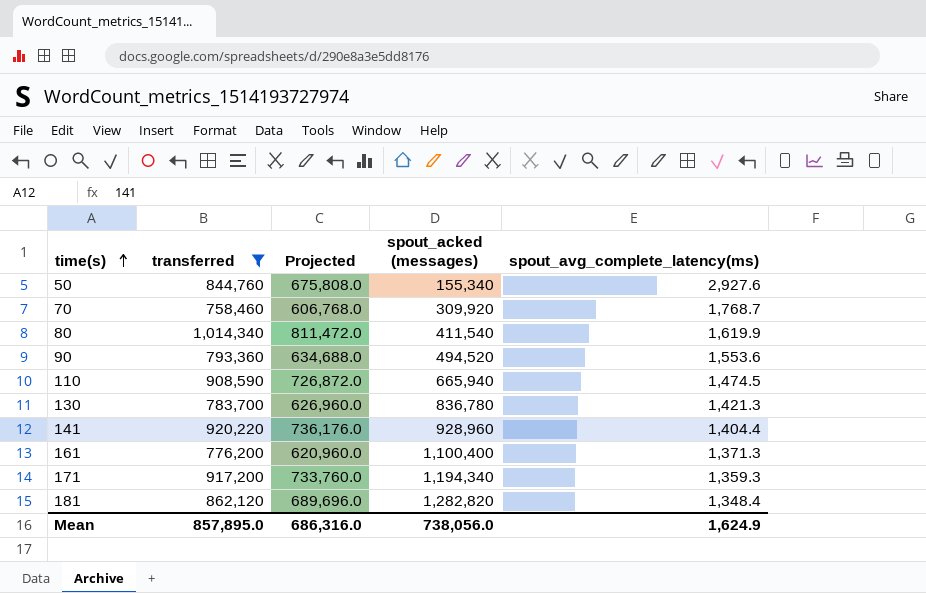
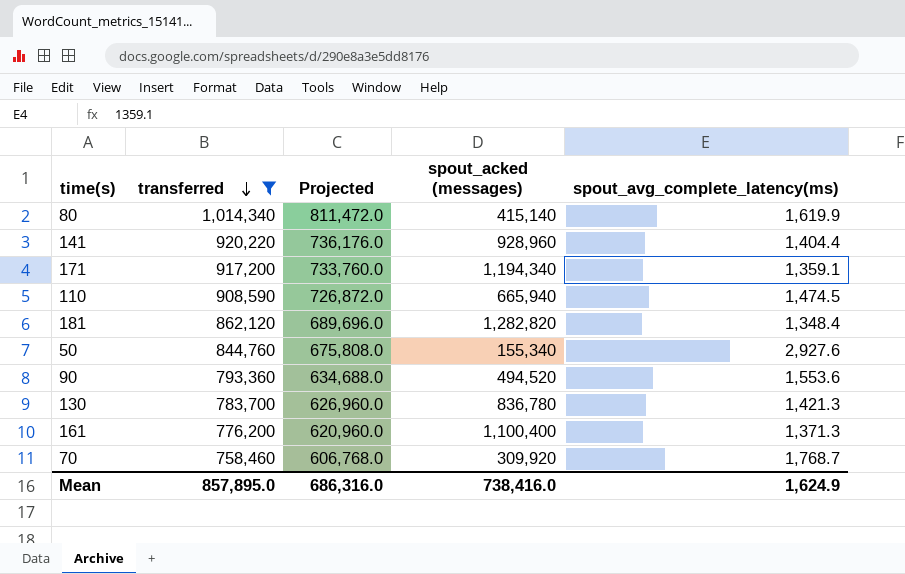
row order: time(s) ascending -> transferred descending
80 | spout_acked (messages): 411,540 -> 415,140
171 | spout_avg_complete_latency(ms): 1,359.3 -> 1,359.1
Mean | spout_acked (messages): 738,056.0 -> 738,416.0

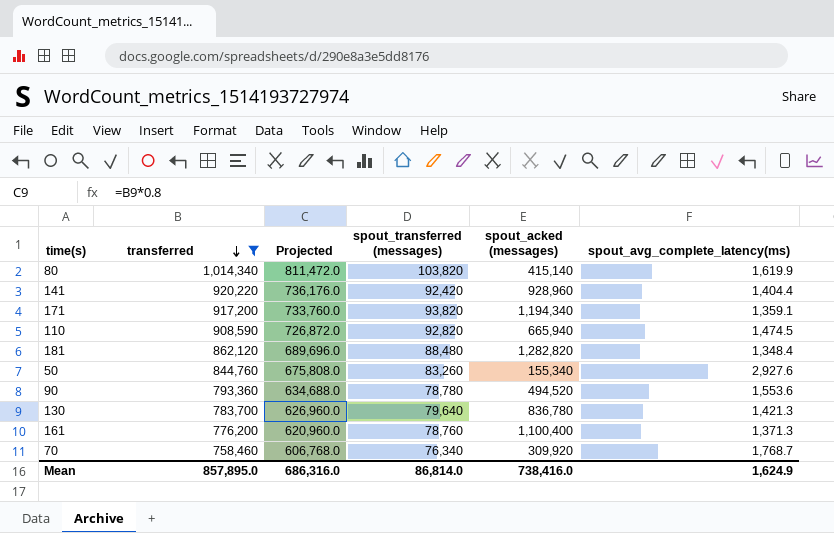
column spout_transferred (messages) | position: none -> 4

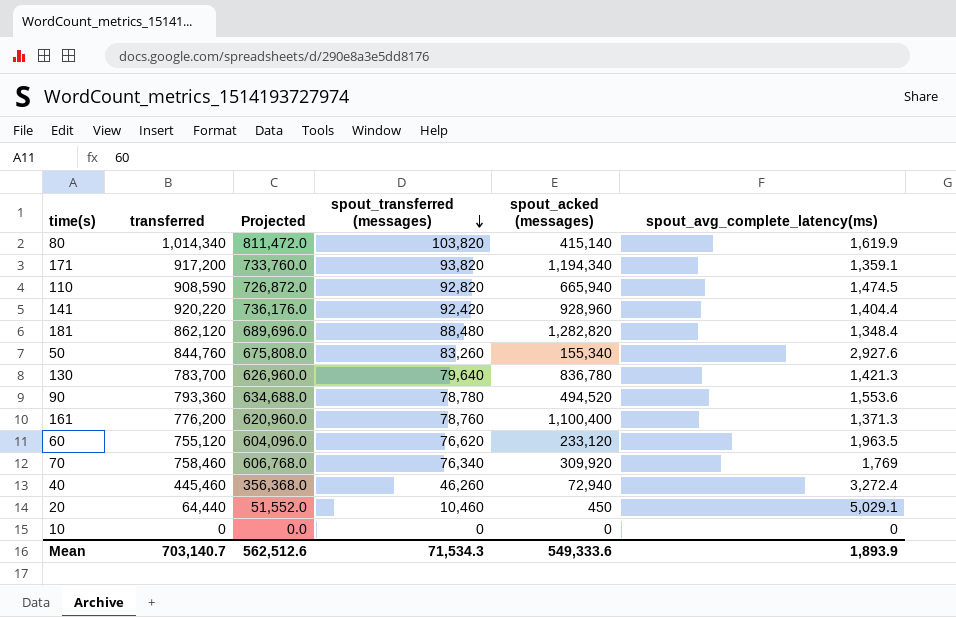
filter: transferred >= 758,460 -> none
row order: transferred descending -> spout_transferred (messages) descending
70 | spout_avg_complete_latency(ms): 1,768.7 -> 1,769
Mean | transferred: 857,895.0 -> 703,140.7
Mean | Projected: 686,316.0 -> 562,512.6
Mean | spout_transferred (messages): 86,814.0 -> 71,534.3
Mean | spout_acked (messages): 738,416.0 -> 549,333.6
Mean | spout_avg_complete_latency(ms): 1,624.9 -> 1,893.9

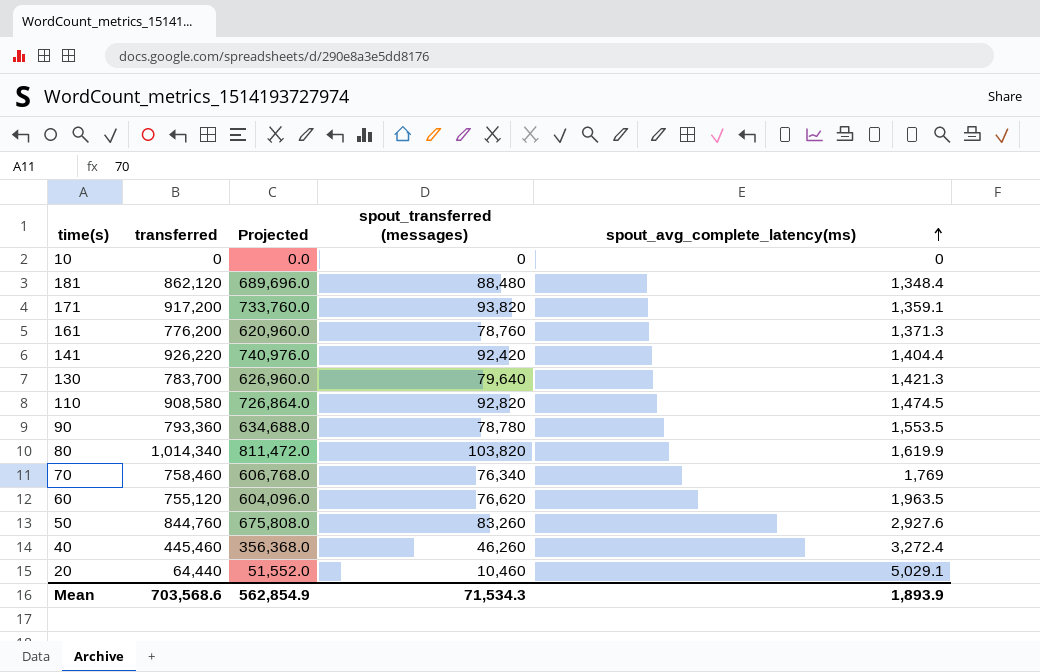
row order: spout_transferred (messages) descending -> spout_avg_complete_latency(ms) ascending
column spout_acked (messages) | position: 5 -> none
141 | transferred: 920,220 -> 926,220
141 | Projected: 736,176.0 -> 740,976.0
110 | transferred: 908,590 -> 908,580
110 | Projected: 726,872.0 -> 726,864.0
90 | spout_avg_complete_latency(ms): 1,553.6 -> 1,553.5
Mean | transferred: 703,140.7 -> 703,568.6
Mean | Projected: 562,512.6 -> 562,854.9

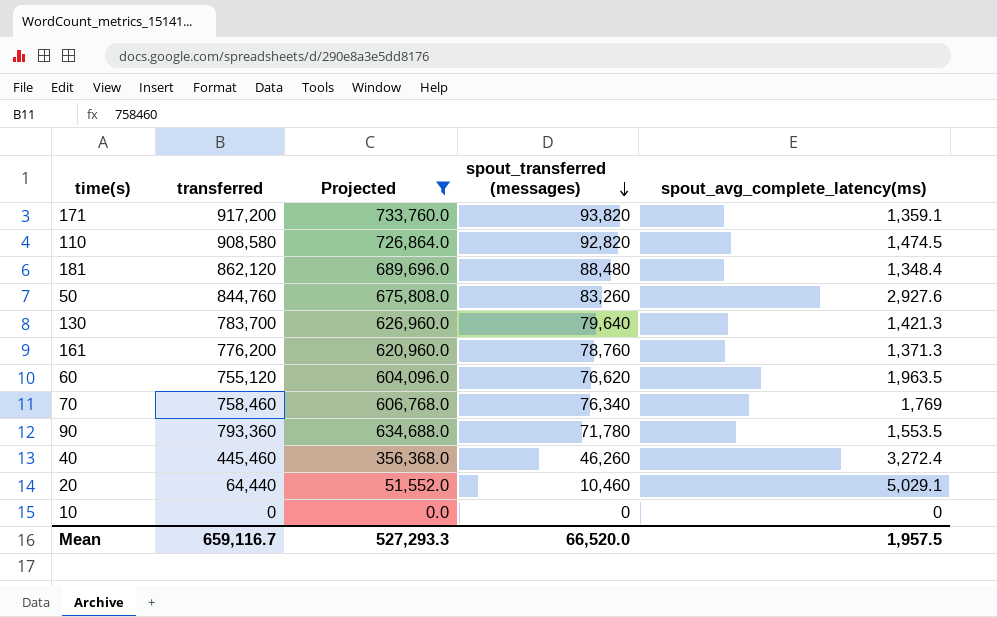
filter: none -> Projected <= 733,760.0
row order: spout_avg_complete_latency(ms) ascending -> spout_transferred (messages) descending
90 | spout_transferred (messages): 78,780 -> 71,780
Mean | transferred: 703,568.6 -> 659,116.7
Mean | Projected: 562,854.9 -> 527,293.3
Mean | spout_transferred (messages): 71,534.3 -> 66,520.0
Mean | spout_avg_complete_latency(ms): 1,893.9 -> 1,957.5

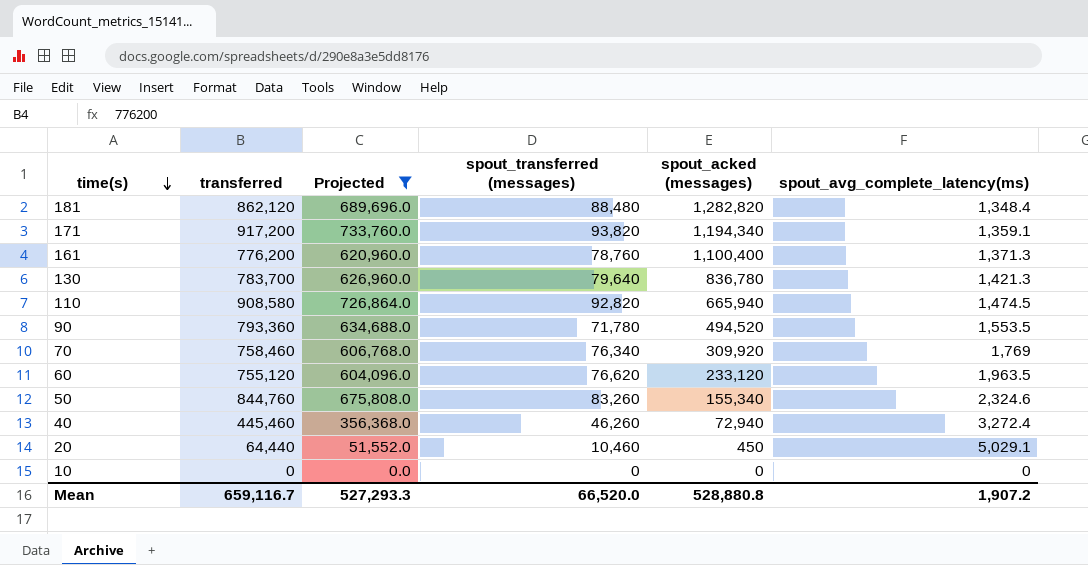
row order: spout_transferred (messages) descending -> time(s) descending
column spout_acked (messages) | position: none -> 5
50 | spout_avg_complete_latency(ms): 2,927.6 -> 2,324.6
Mean | spout_avg_complete_latency(ms): 1,957.5 -> 1,907.2

